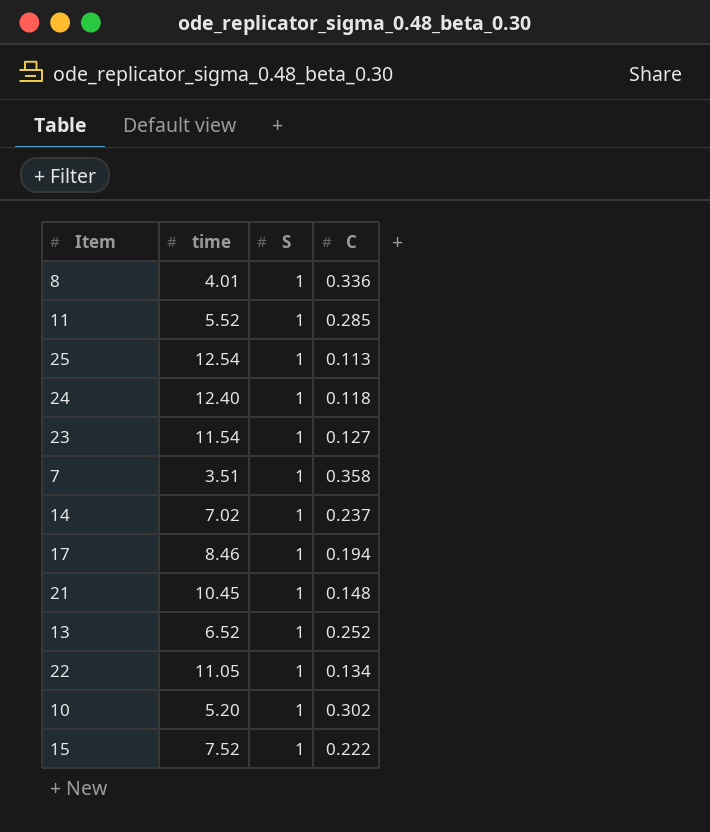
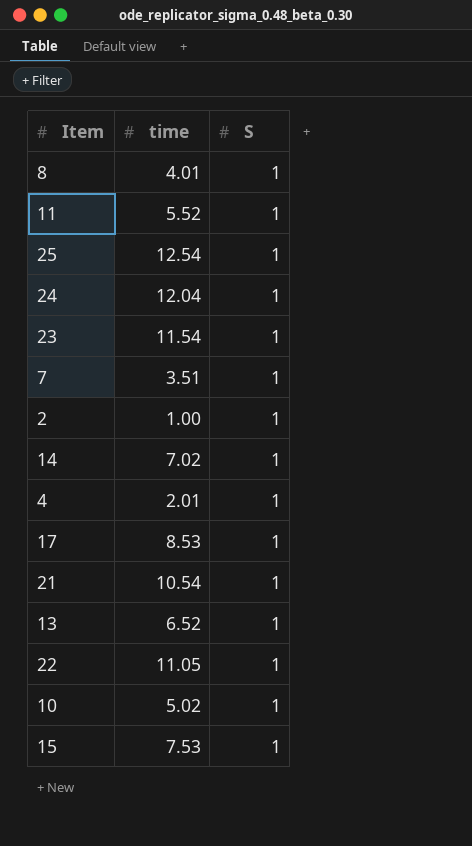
column C | position: 4 -> none
24 | time: 12.40 -> 12.04
row 2: none -> 1.00 | 1
row 4: none -> 2.01 | 1
17 | time: 8.46 -> 8.53
21 | time: 10.45 -> 10.54
10 | time: 5.20 -> 5.02
15 | time: 7.52 -> 7.53

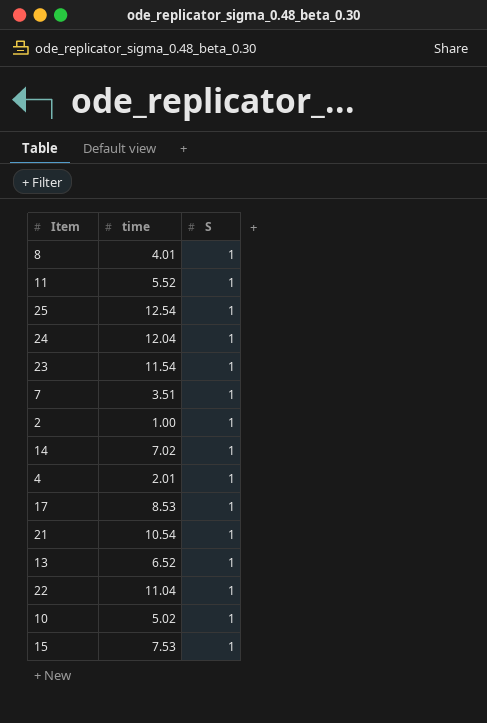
22 | time: 11.05 -> 11.04

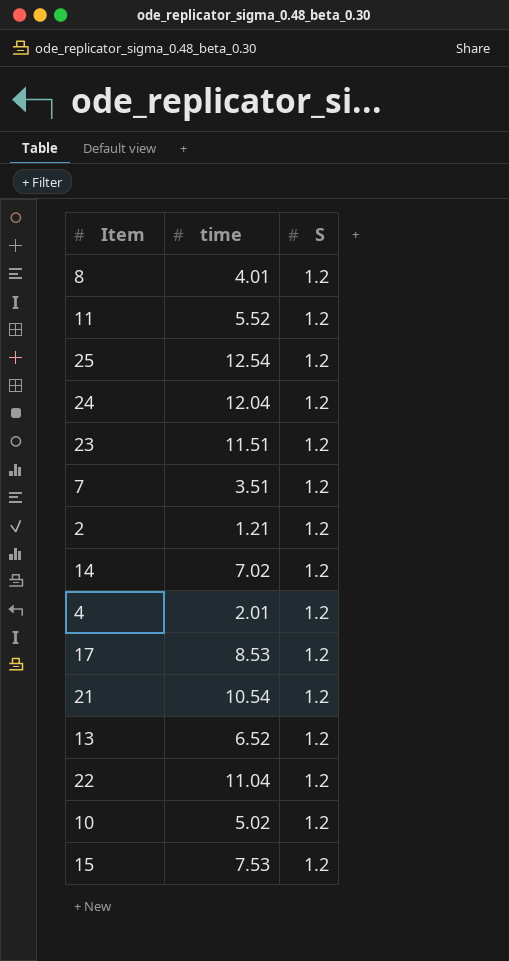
8 | S: 1 -> 1.2
11 | S: 1 -> 1.2
25 | S: 1 -> 1.2
24 | S: 1 -> 1.2
23 | time: 11.54 -> 11.51
23 | S: 1 -> 1.2
7 | S: 1 -> 1.2
2 | time: 1.00 -> 1.21
2 | S: 1 -> 1.2
14 | S: 1 -> 1.2
4 | S: 1 -> 1.2
17 | S: 1 -> 1.2
21 | S: 1 -> 1.2
13 | S: 1 -> 1.2
22 | S: 1 -> 1.2
10 | S: 1 -> 1.2
15 | S: 1 -> 1.2

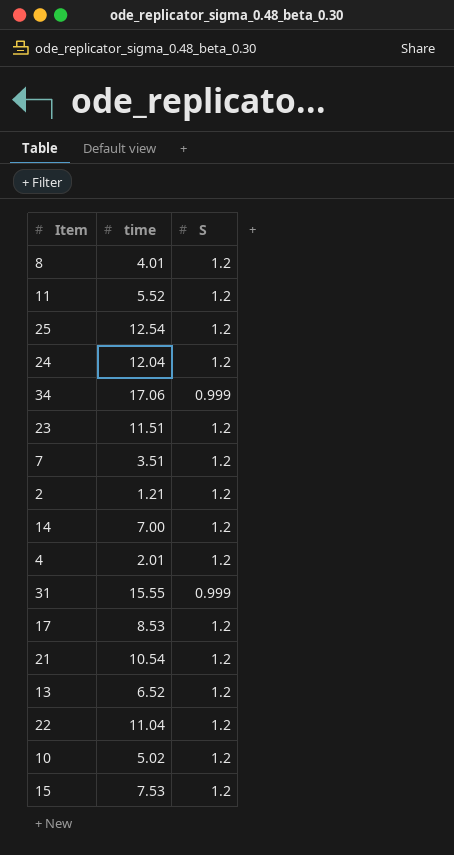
row 34: none -> 17.06 | 0.999
14 | time: 7.02 -> 7.00
row 31: none -> 15.55 | 0.999

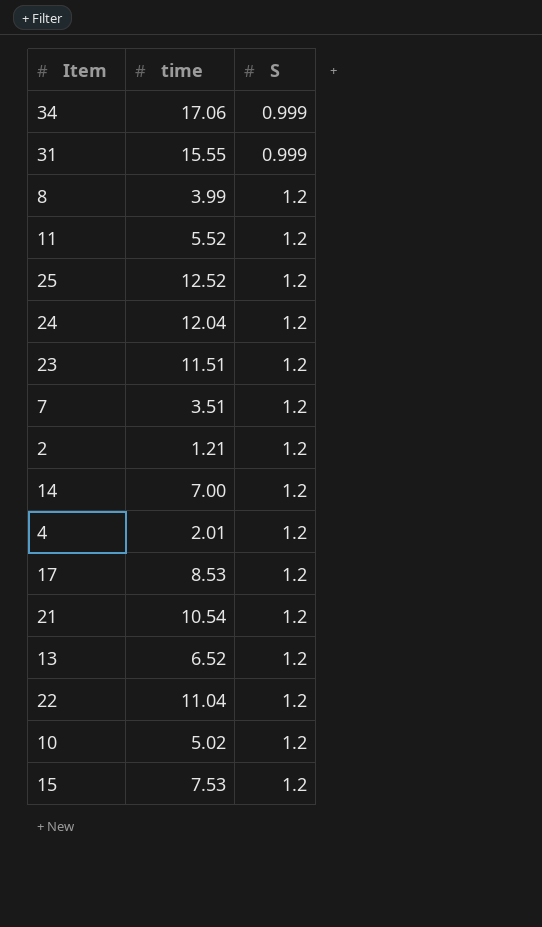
row order: none -> S ascending
8 | time: 4.01 -> 3.99
25 | time: 12.54 -> 12.52

